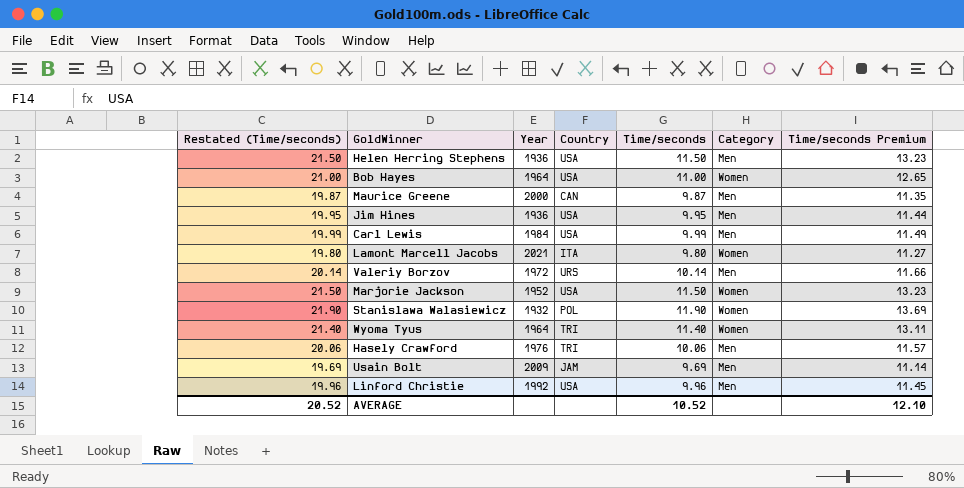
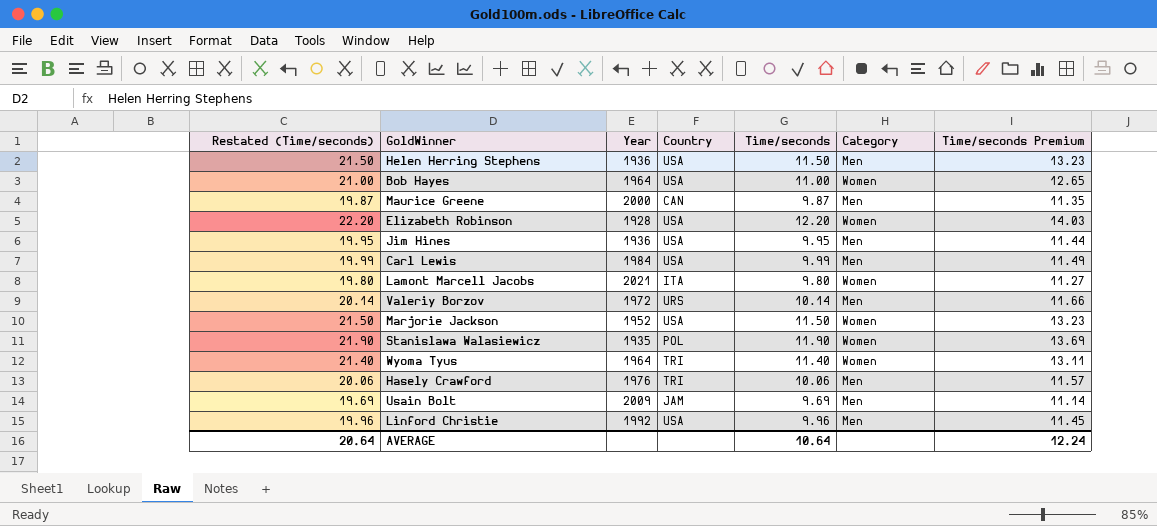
row Elizabeth Robinson: none -> 22.20 | 1928 | USA | 12.20 | Women | 14.03
Stanislawa Walasiewicz | Year: 1932 -> 1935
AVERAGE | Restated (Time/seconds): 20.52 -> 20.64
AVERAGE | Time/seconds: 10.52 -> 10.64
AVERAGE | Time/seconds Premium: 12.10 -> 12.24

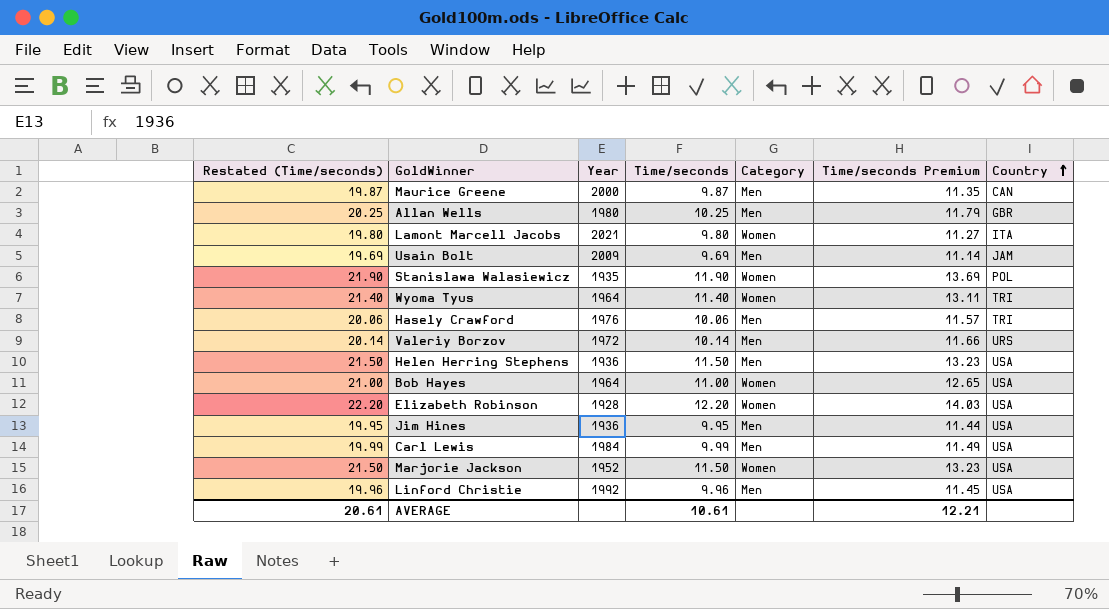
row order: none -> Country ascending
column Country | position: 4 -> 7
row Allan Wells: none -> 20.25 | 1980 | 10.25 | Men | 11.79 | GBR
AVERAGE | Restated (Time/seconds): 20.64 -> 20.61
AVERAGE | Time/seconds: 10.64 -> 10.61
AVERAGE | Time/seconds Premium: 12.24 -> 12.21

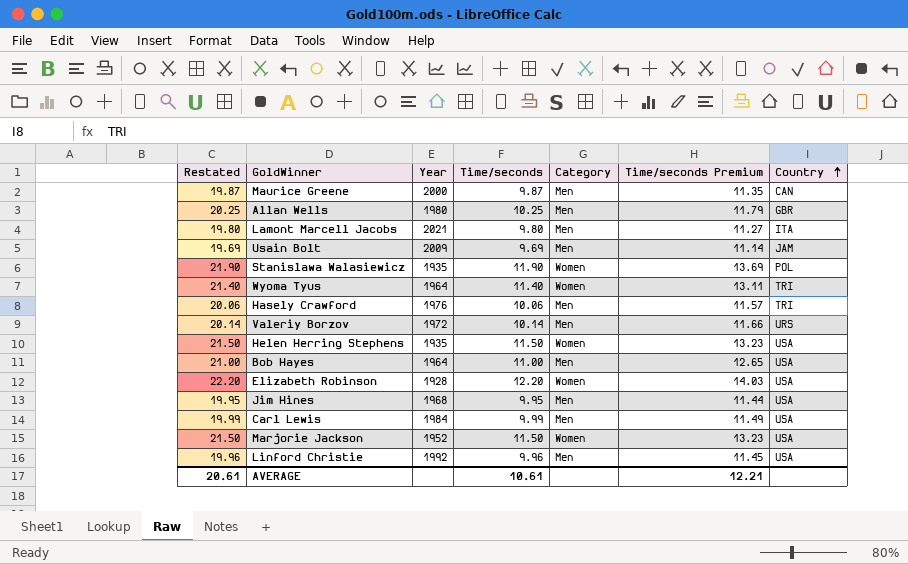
column name: Restated (Time/seconds) -> Restated
Lamont Marcell Jacobs | Category: Women -> Men
Helen Herring Stephens | Year: 1936 -> 1935
Helen Herring Stephens | Category: Men -> Women
Bob Hayes | Category: Women -> Men
Jim Hines | Year: 1936 -> 1968

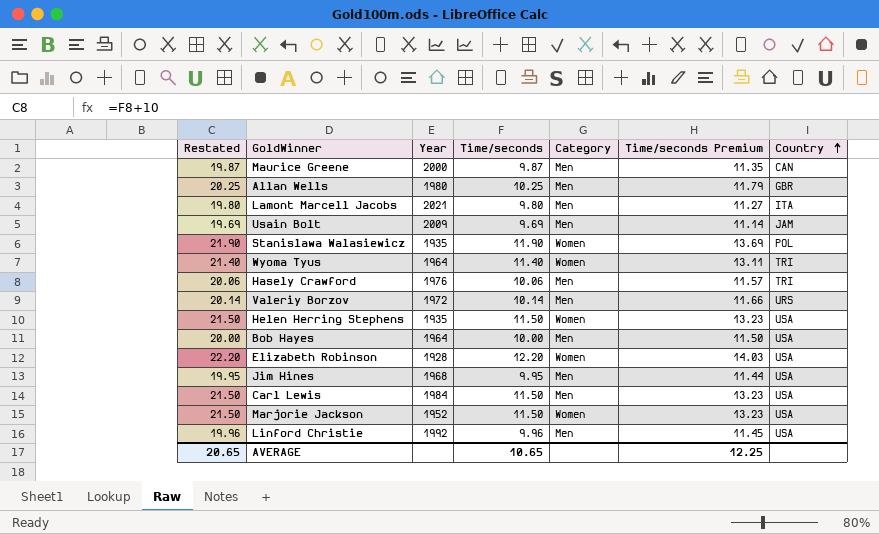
Bob Hayes | Restated: 21.00 -> 20.00
Bob Hayes | Time/seconds: 11.00 -> 10.00
Bob Hayes | Time/seconds Premium: 12.65 -> 11.50
Carl Lewis | Restated: 19.99 -> 21.50
Carl Lewis | Time/seconds: 9.99 -> 11.50
Carl Lewis | Time/seconds Premium: 11.49 -> 13.23
AVERAGE | Restated: 20.61 -> 20.65
AVERAGE | Time/seconds: 10.61 -> 10.65
AVERAGE | Time/seconds Premium: 12.21 -> 12.25

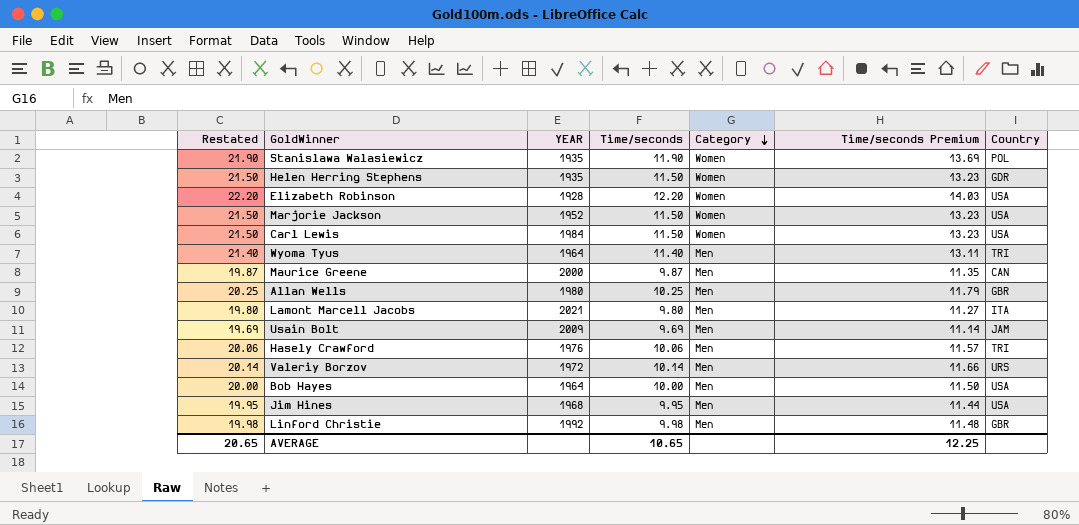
row order: Country ascending -> Category descending
column name: Year -> YEAR
Helen Herring Stephens | Country: USA -> GDR
Carl Lewis | Category: Men -> Women
Wyoma Tyus | Category: Women -> Men
Linford Christie | Restated: 19.96 -> 19.98
Linford Christie | Time/seconds: 9.96 -> 9.98
Linford Christie | Time/seconds Premium: 11.45 -> 11.48
Linford Christie | Country: USA -> GBR

